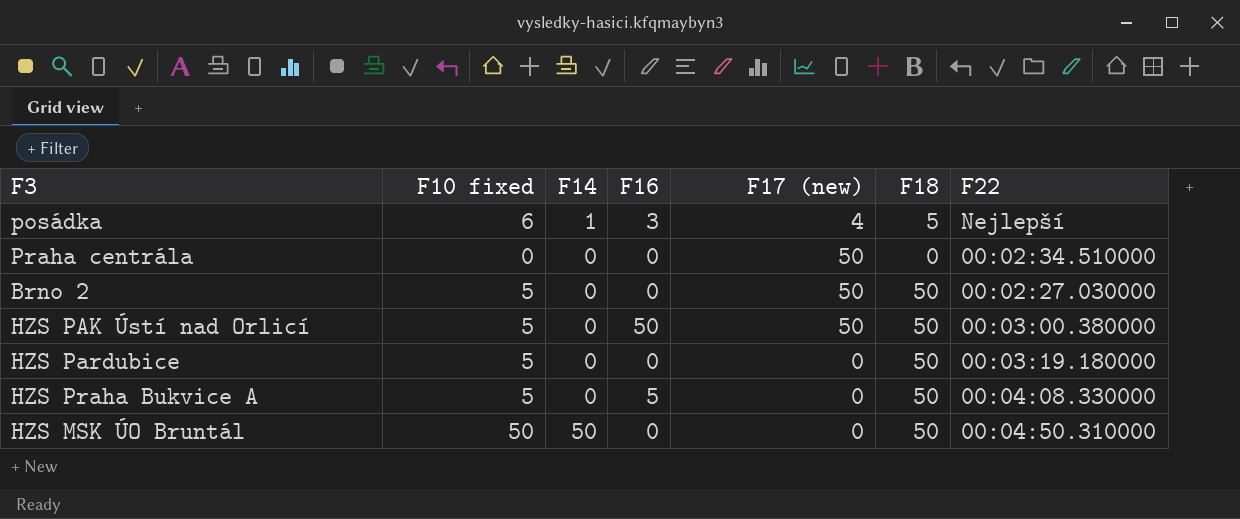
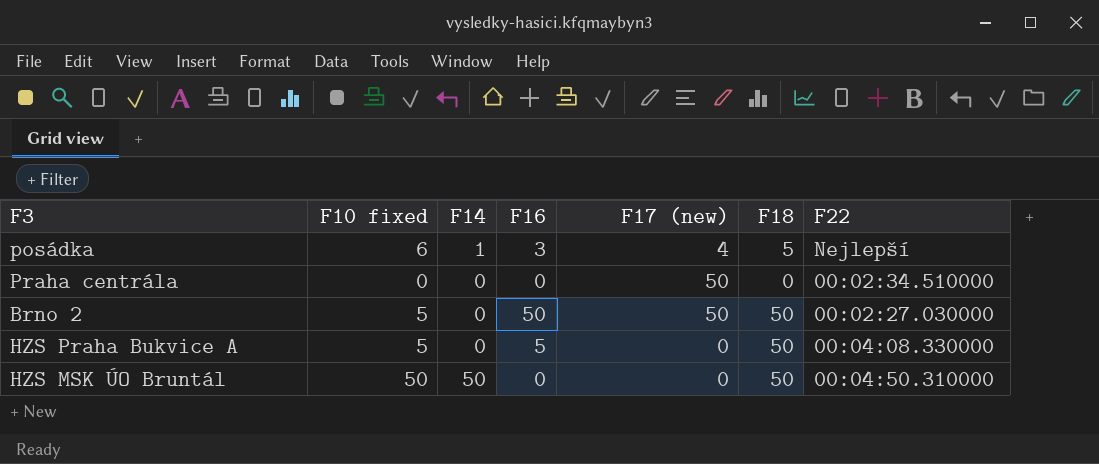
row HZS PAK Ústí nad Orlicí: 5 | 0 | 50 | 50 | 50 | 00:03:00.380000 -> none
row HZS Pardubice: 5 | 0 | 0 | 0 | 50 | 00:03:19.180000 -> none
Brno 2 | F16: 0 -> 50

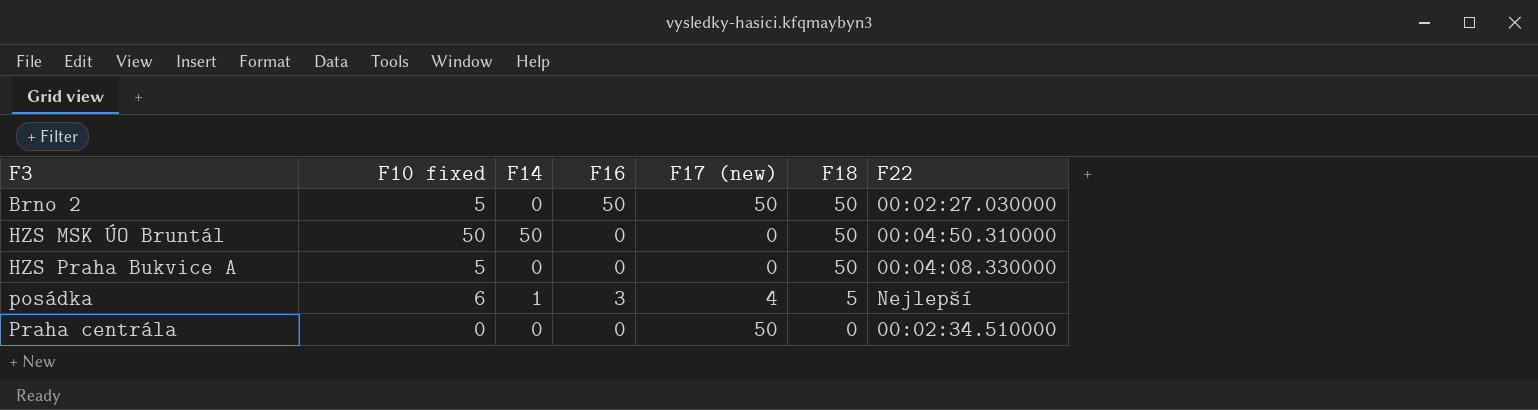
row order: none -> F3 ascending
HZS Praha Bukvice A | F16: 5 -> 0

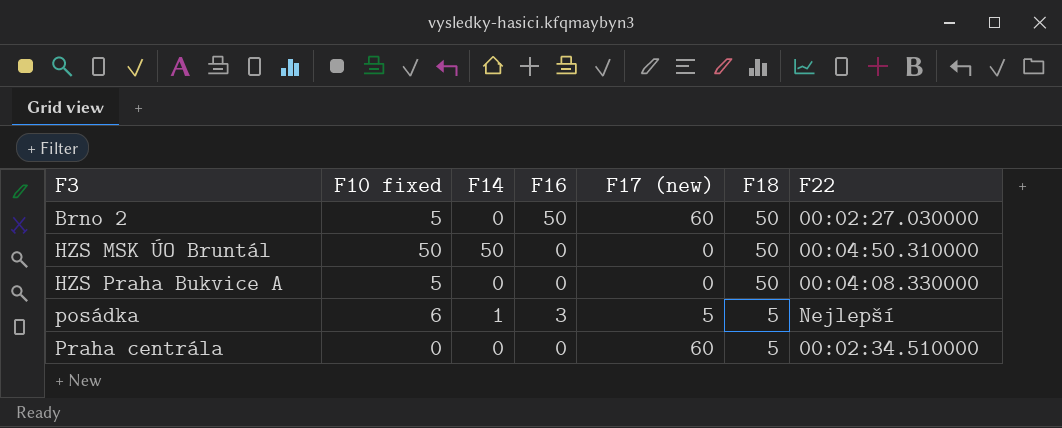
Brno 2 | F17 (new): 50 -> 60
posádka | F17 (new): 4 -> 5
Praha centrála | F17 (new): 50 -> 60
Praha centrála | F18: 0 -> 5

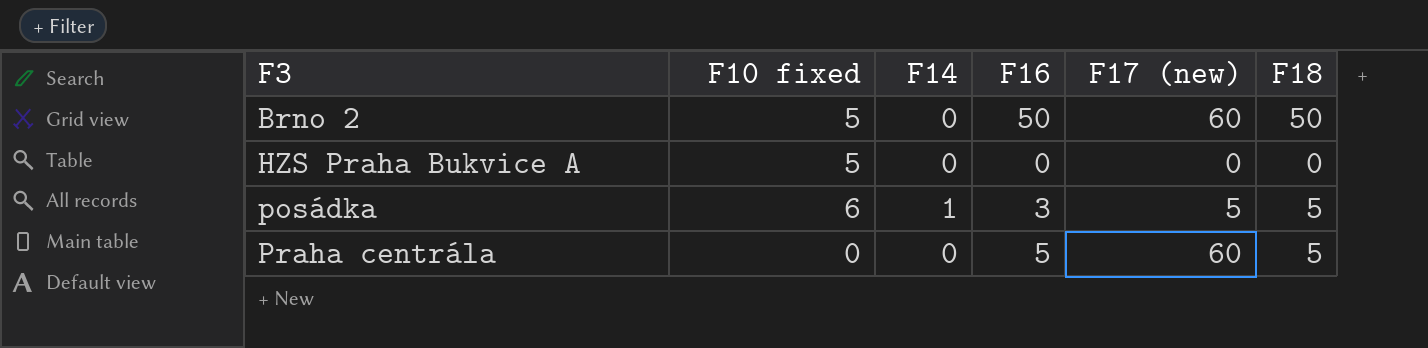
column F22 | position: 7 -> none
row HZS MSK ÚO Bruntál: 50 | 50 | 0 | 0 | 50 | 00:04:50.310000 -> none
HZS Praha Bukvice A | F18: 50 -> 0
Praha centrála | F16: 0 -> 5

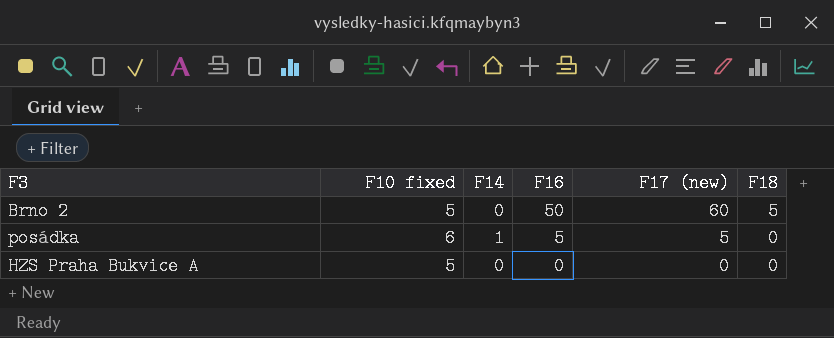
row order: F3 ascending -> F16 descending
row Praha centrála: 0 | 0 | 5 | 60 | 5 -> none
Brno 2 | F18: 50 -> 5
posádka | F16: 3 -> 5
posádka | F18: 5 -> 0

